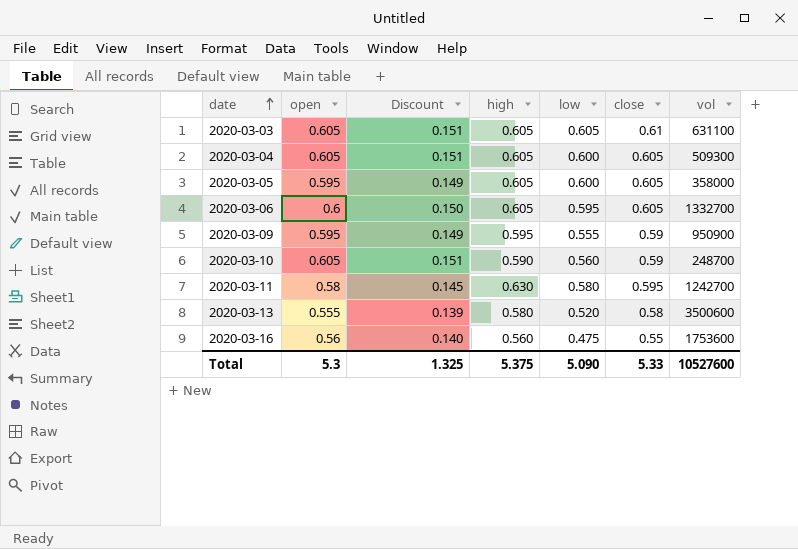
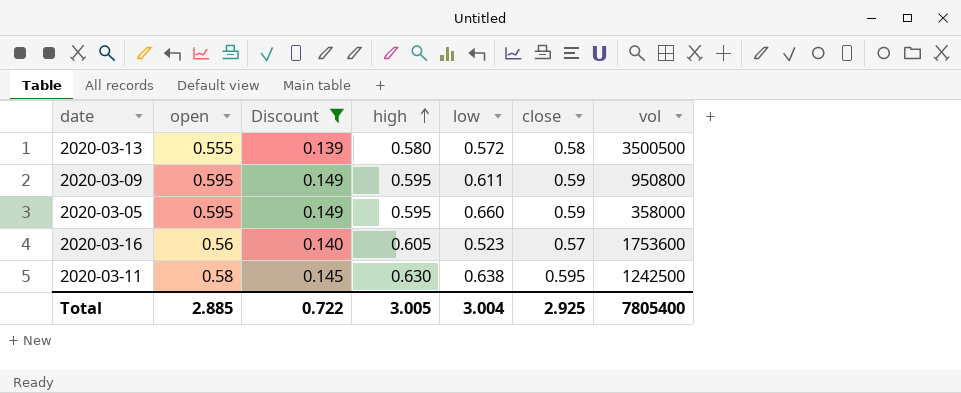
filter: none -> Discount <= 0.149
row order: date ascending -> high ascending
2020-03-13 | low: 0.520 -> 0.572
2020-03-13 | vol: 3500600 -> 3500500
2020-03-09 | low: 0.555 -> 0.611
2020-03-09 | vol: 950900 -> 950800
2020-03-05 | high: 0.605 -> 0.595
2020-03-05 | low: 0.600 -> 0.660
2020-03-05 | close: 0.605 -> 0.59
2020-03-16 | high: 0.560 -> 0.605
2020-03-16 | low: 0.475 -> 0.523
2020-03-16 | close: 0.55 -> 0.57
2020-03-11 | low: 0.580 -> 0.638
2020-03-11 | vol: 1242700 -> 1242500
Total | open: 5.3 -> 2.885
Total | Discount: 1.325 -> 0.722
Total | high: 5.375 -> 3.005
Total | low: 5.090 -> 3.004
Total | close: 5.33 -> 2.925
Total | vol: 10527600 -> 7805400

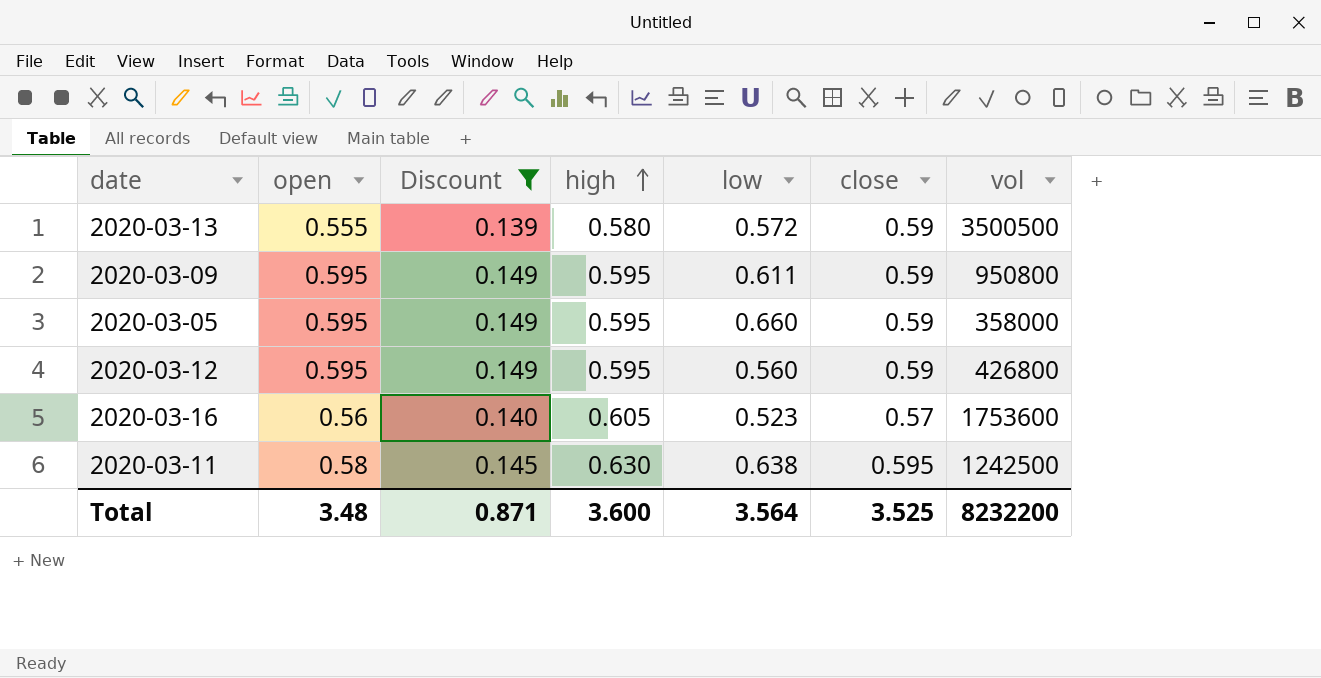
2020-03-13 | close: 0.58 -> 0.59
row 2020-03-12: none -> 0.595 | 0.149 | 0.595 | 0.560 | 0.59 | 426800
Total | open: 2.885 -> 3.48
Total | Discount: 0.722 -> 0.871
Total | high: 3.005 -> 3.600
Total | low: 3.004 -> 3.564
Total | close: 2.925 -> 3.525
Total | vol: 7805400 -> 8232200

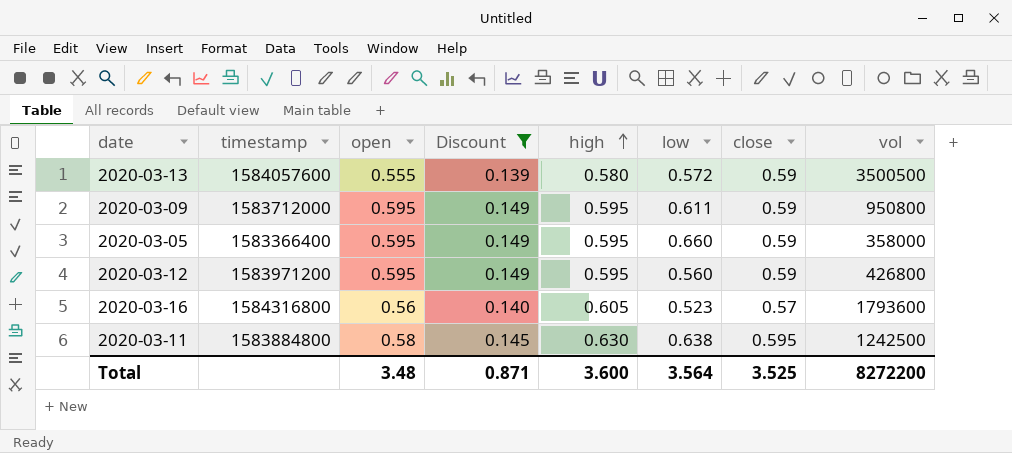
column timestamp | position: none -> 2
2020-03-16 | vol: 1753600 -> 1793600
Total | vol: 8232200 -> 8272200

